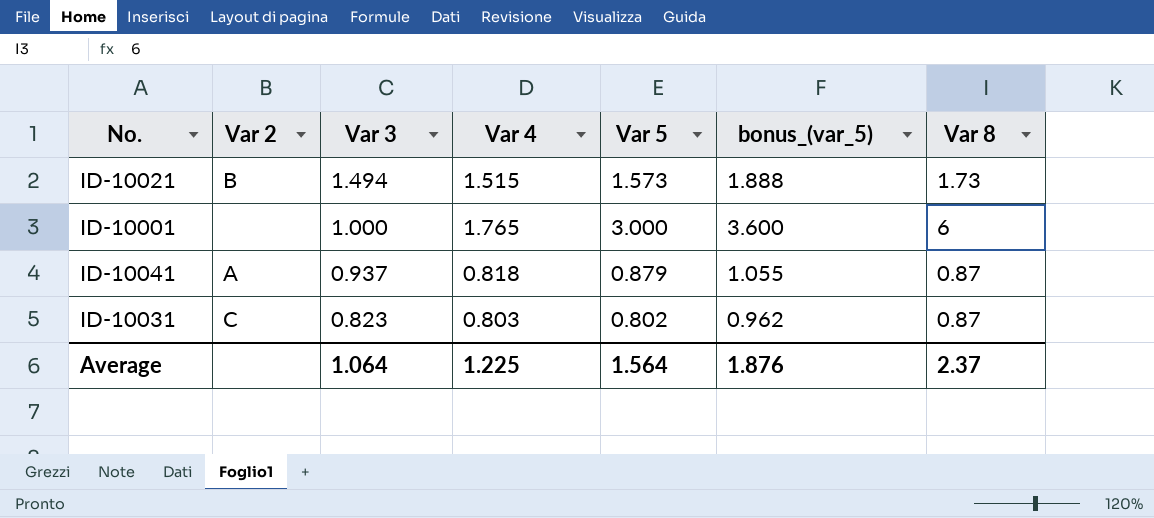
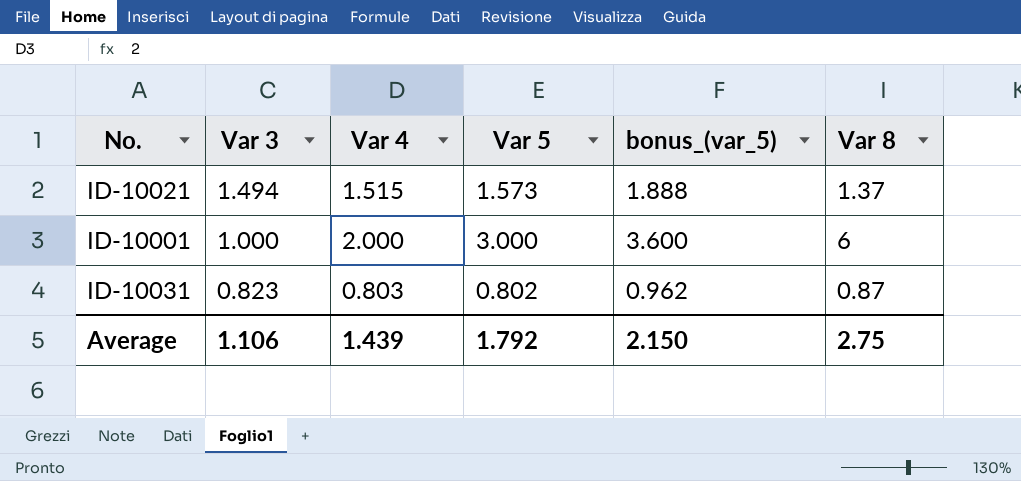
column Var 2 | position: 2 -> none
row ID-10041: A | 0.937 | 0.818 | 0.879 | 1.055 | 0.87 -> none
ID-10021 | Var 8: 1.73 -> 1.37
ID-10001 | Var 4: 1.765 -> 2.000
Average | Var 3: 1.064 -> 1.106
Average | Var 4: 1.225 -> 1.439
Average | Var 5: 1.564 -> 1.792
Average | bonus_(var_5): 1.876 -> 2.150
Average | Var 8: 2.37 -> 2.75

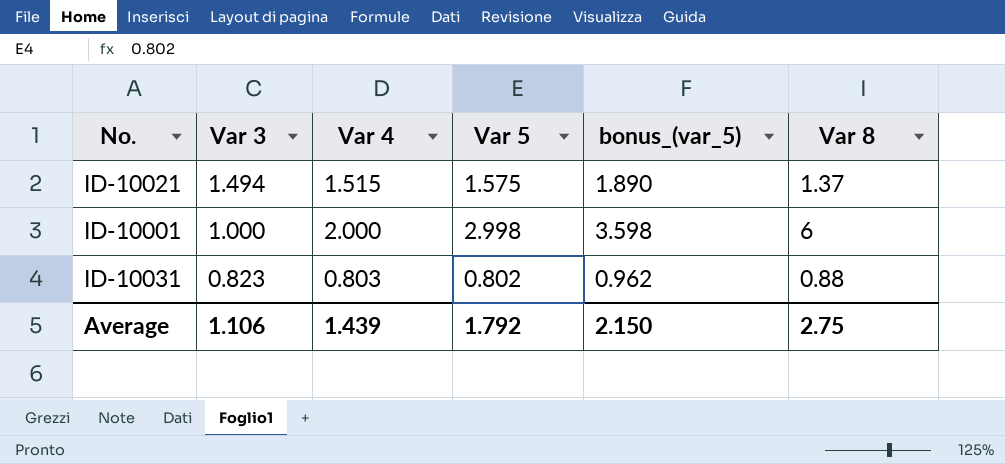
ID-10021 | Var 5: 1.573 -> 1.575
ID-10021 | bonus_(var_5): 1.888 -> 1.890
ID-10001 | Var 5: 3.000 -> 2.998
ID-10001 | bonus_(var_5): 3.600 -> 3.598
ID-10031 | Var 8: 0.87 -> 0.88

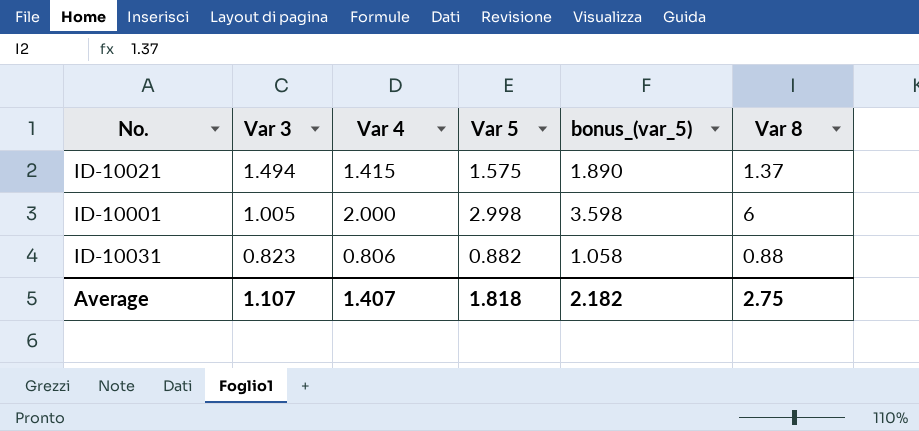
ID-10021 | Var 4: 1.515 -> 1.415
ID-10001 | Var 3: 1.000 -> 1.005
ID-10031 | Var 4: 0.803 -> 0.806
ID-10031 | Var 5: 0.802 -> 0.882
ID-10031 | bonus_(var_5): 0.962 -> 1.058
Average | Var 3: 1.106 -> 1.107
Average | Var 4: 1.439 -> 1.407
Average | Var 5: 1.792 -> 1.818
Average | bonus_(var_5): 2.150 -> 2.182

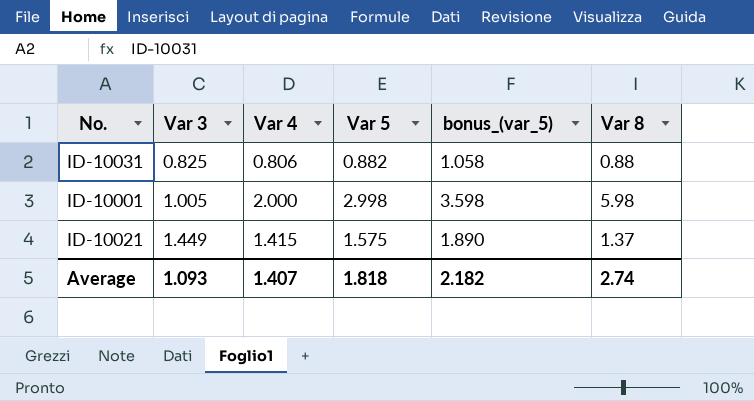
row order: Var 3 descending -> Var 3 ascending
ID-10031 | Var 3: 0.823 -> 0.825
ID-10001 | Var 8: 6 -> 5.98
ID-10021 | Var 3: 1.494 -> 1.449
Average | Var 3: 1.107 -> 1.093
Average | Var 8: 2.75 -> 2.74

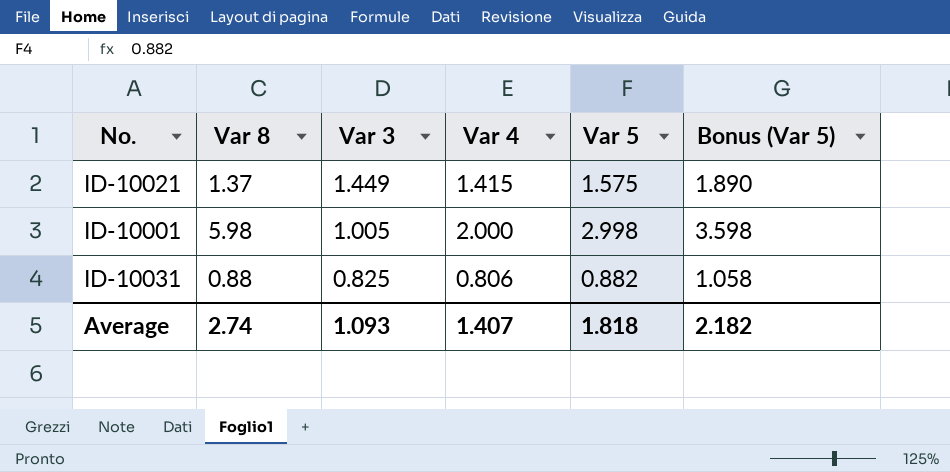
row order: Var 3 ascending -> Var 3 descending
column Var 8 | position: 6 -> 2
column name: bonus_(var_5) -> Bonus (Var 5)

